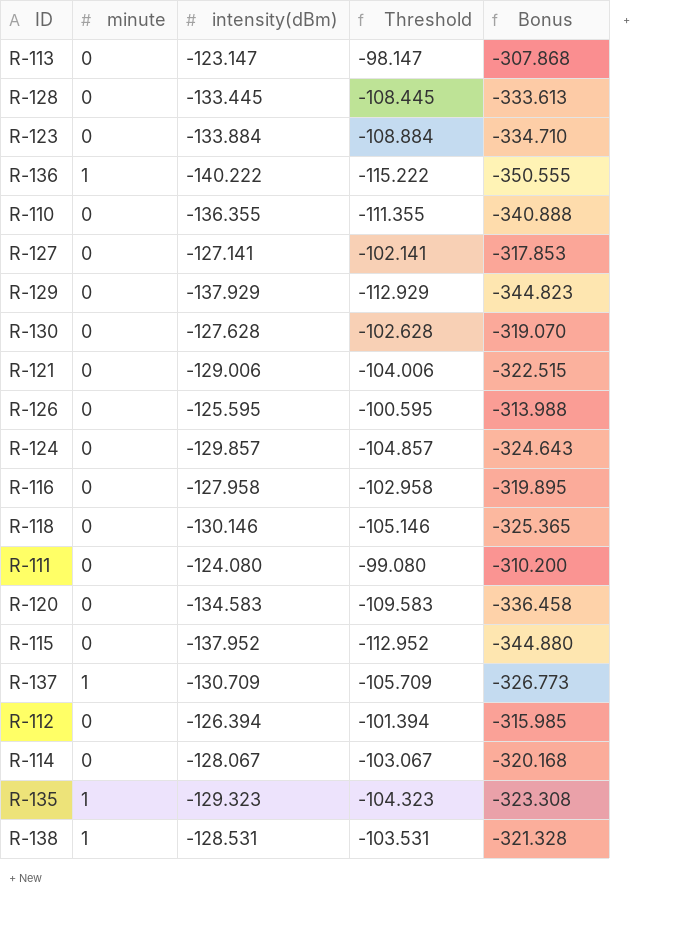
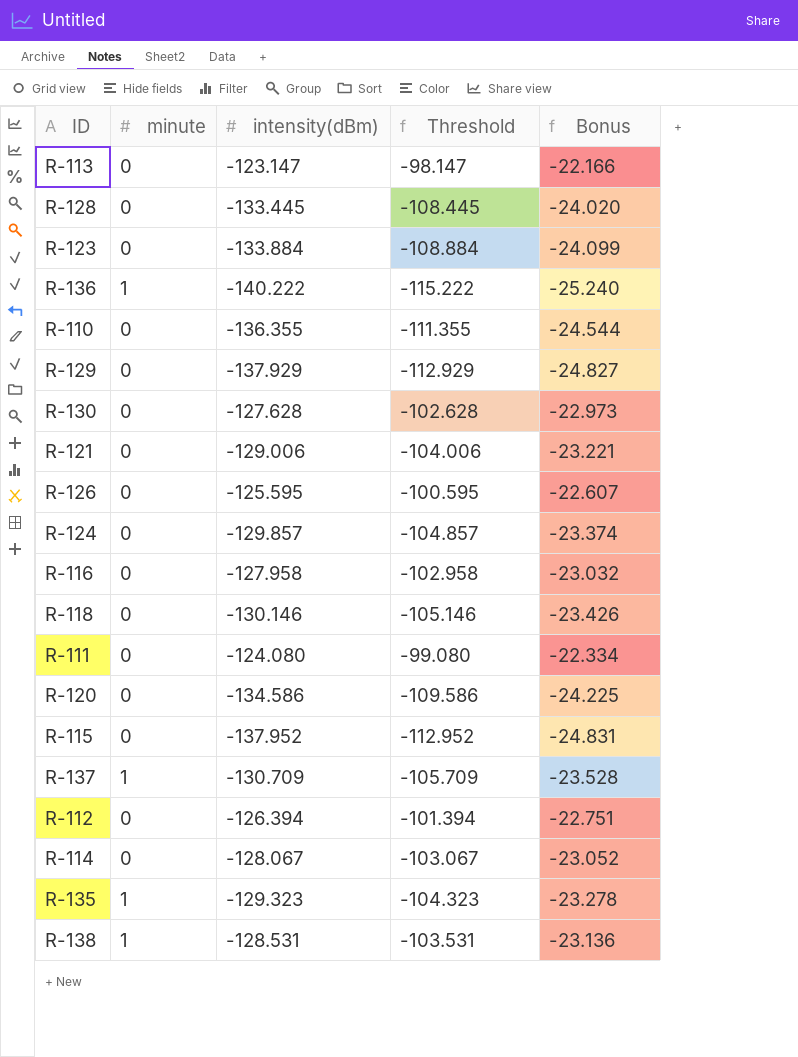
column Bonus | formula: [intensity(dBm)] * 2.5 -> [intensity(dBm)] * 0.18
row R-127: 0 | -127.141 | -102.141 | -317.853 -> none
R-120 | intensity(dBm): -134.583 -> -134.586
R-120 | Threshold: -109.583 -> -109.586

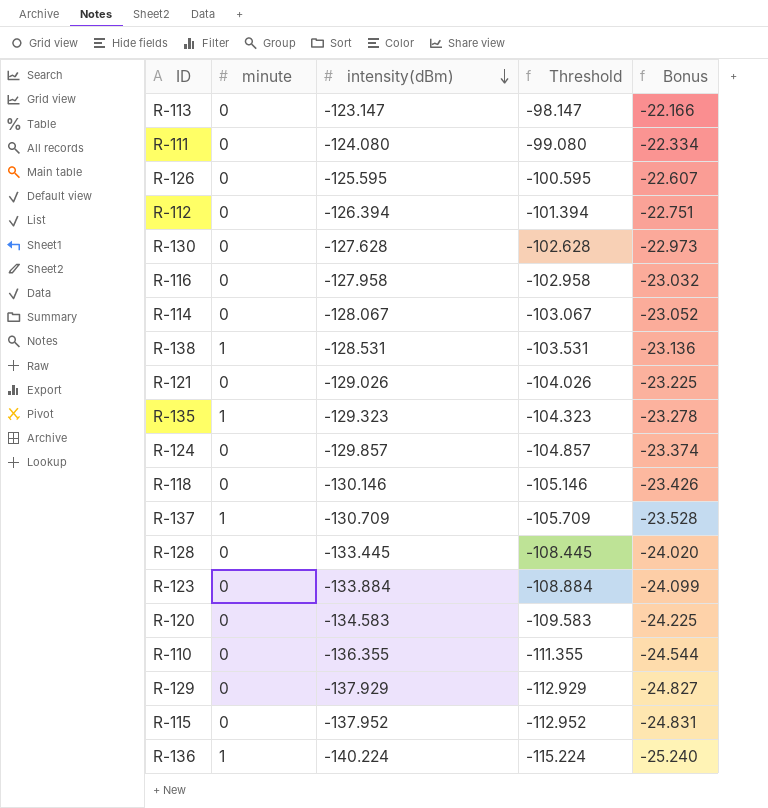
row order: none -> intensity(dBm) descending
R-121 | intensity(dBm): -129.006 -> -129.026
R-121 | Threshold: -104.006 -> -104.026
R-121 | Bonus: -23.221 -> -23.225
R-120 | intensity(dBm): -134.586 -> -134.583
R-120 | Threshold: -109.586 -> -109.583
R-136 | intensity(dBm): -140.222 -> -140.224
R-136 | Threshold: -115.222 -> -115.224

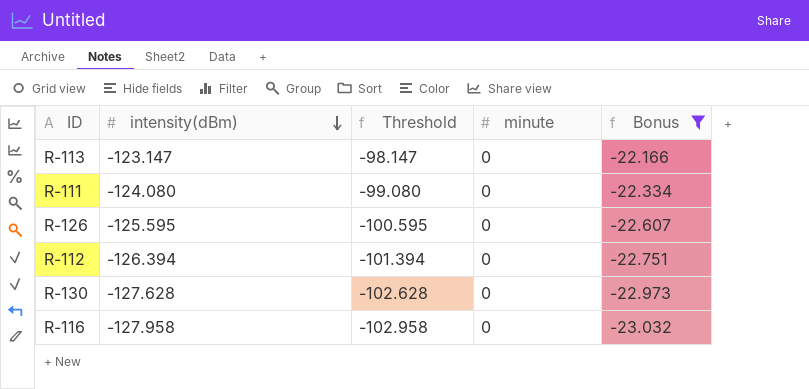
filter: none -> Bonus >= -23.032
column minute | position: 2 -> 4

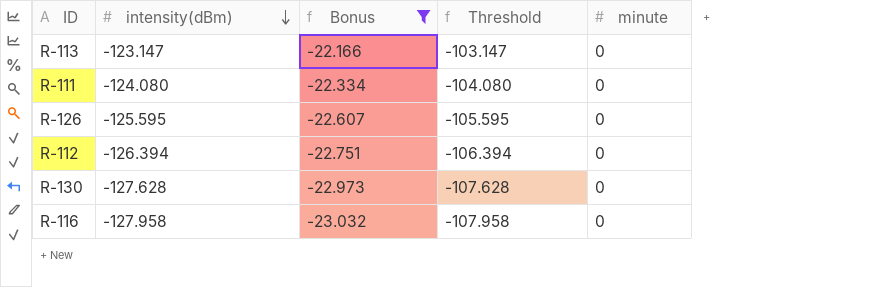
column Bonus | position: 5 -> 3
column Threshold | formula: [intensity(dBm)] + 25 -> [intensity(dBm)] + 20

